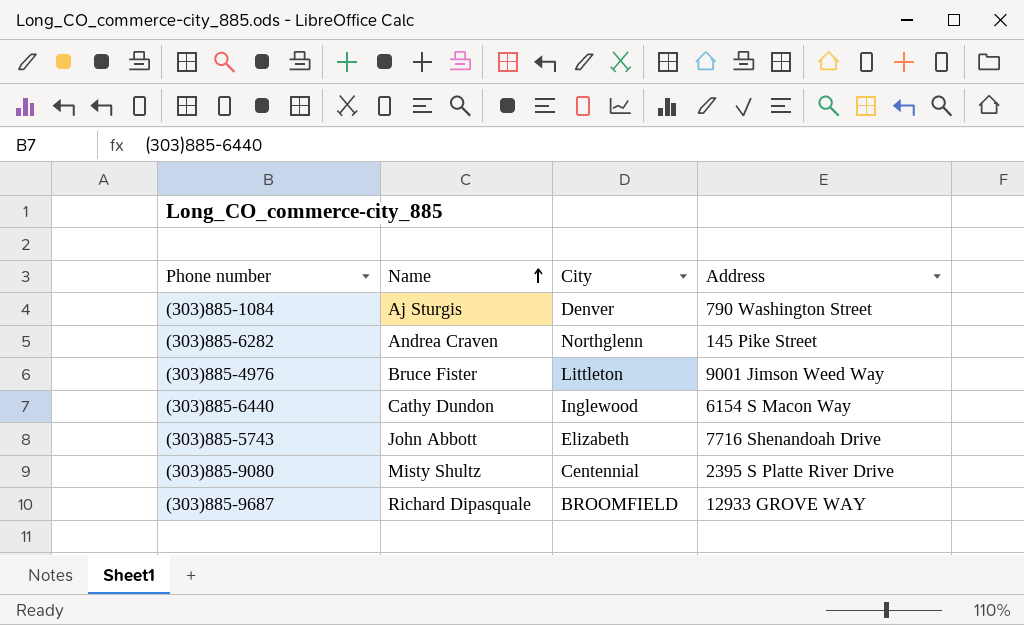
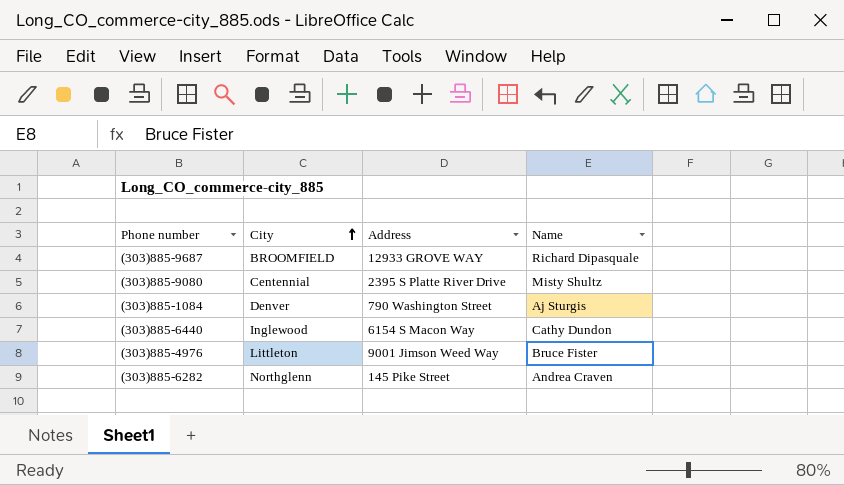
row order: Name ascending -> City ascending
column Name | position: 2 -> 4
row (303)885-5743: John Abbott | Elizabeth | 7716 Shenandoah Drive -> none

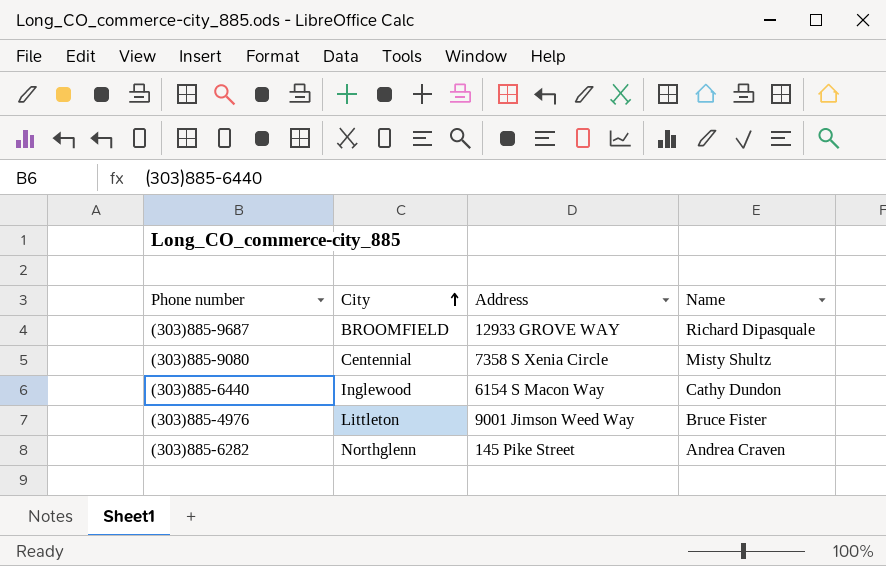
row (303)885-1084: Denver | 790 Washington Street | Aj Sturgis -> none
(303)885-9080 | Address: 2395 S Platte River Drive -> 7358 S Xenia Circle

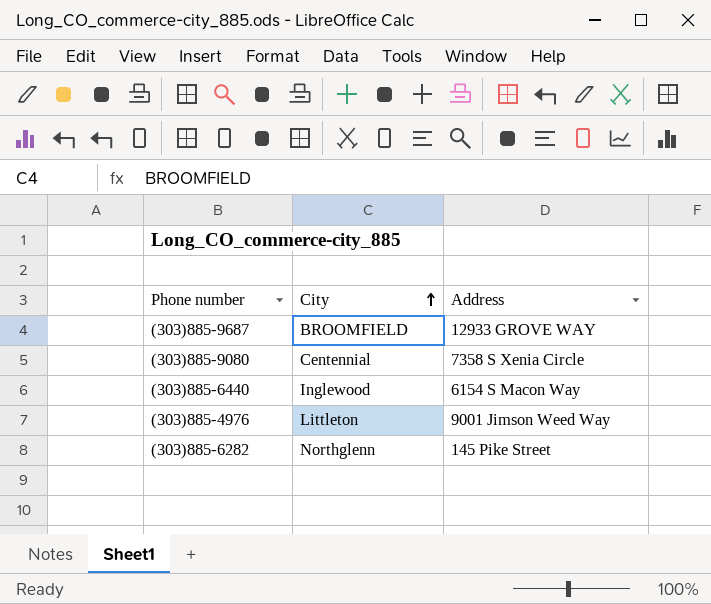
column Name | position: 4 -> none

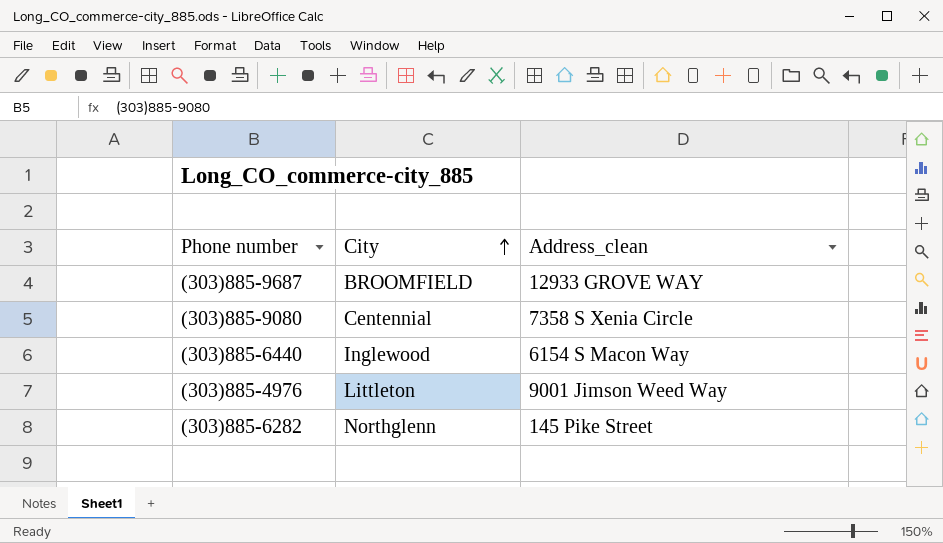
column name: Address -> Address_clean

